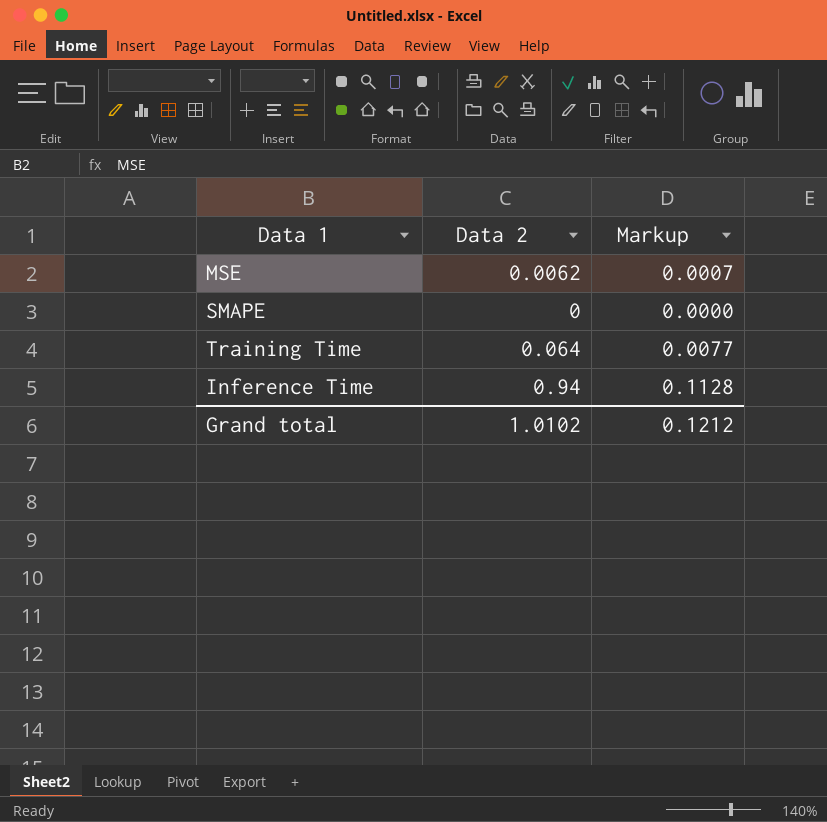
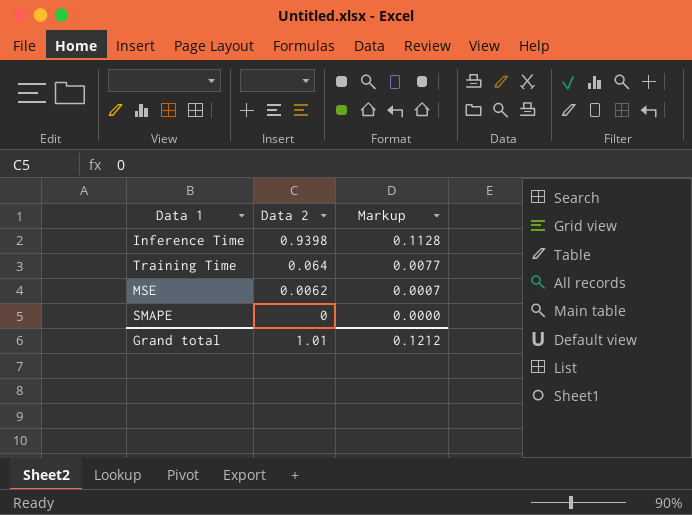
row order: none -> Data 2 descending
Inference Time | Data 2: 0.94 -> 0.9398
Grand total | Data 2: 1.0102 -> 1.01

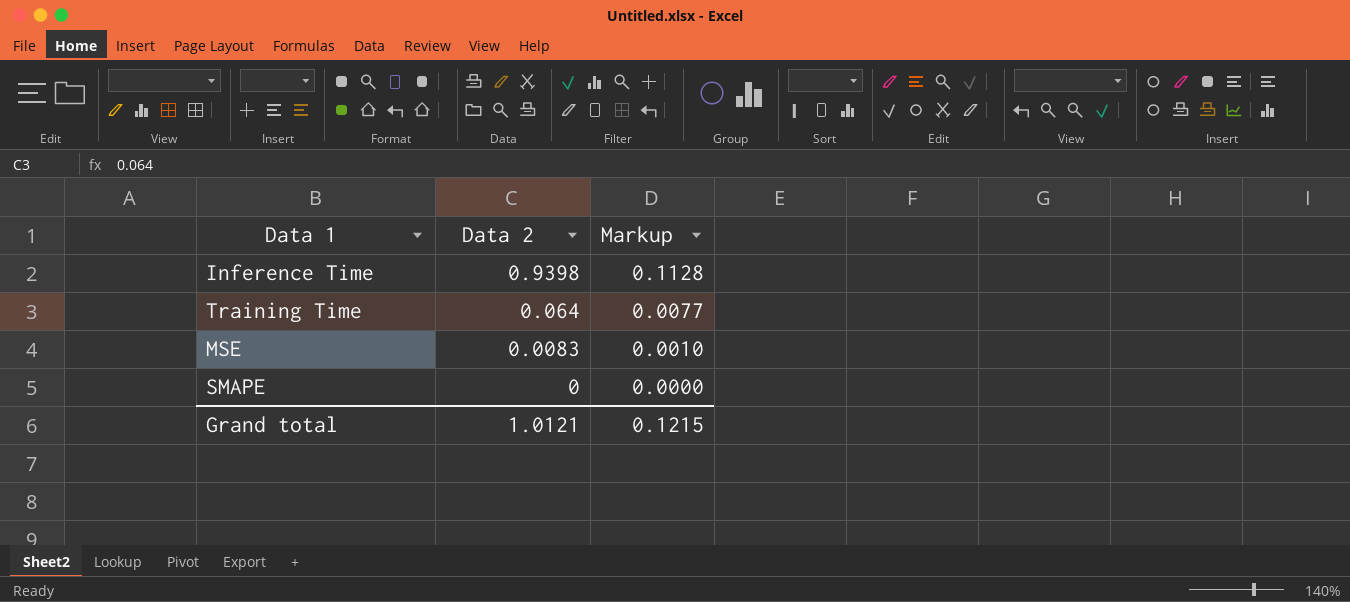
MSE | Data 2: 0.0062 -> 0.0083
MSE | Markup: 0.0007 -> 0.0010
Grand total | Data 2: 1.01 -> 1.0121
Grand total | Markup: 0.1212 -> 0.1215

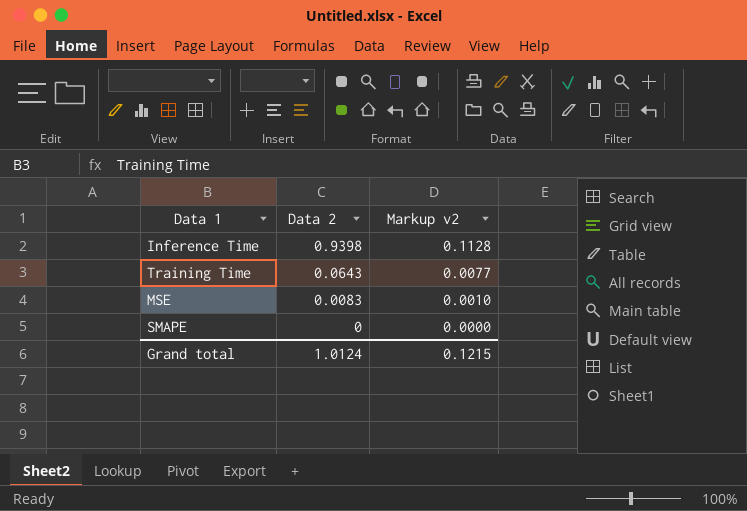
column name: Markup -> Markup v2
Training Time | Data 2: 0.064 -> 0.0643
Grand total | Data 2: 1.0121 -> 1.0124

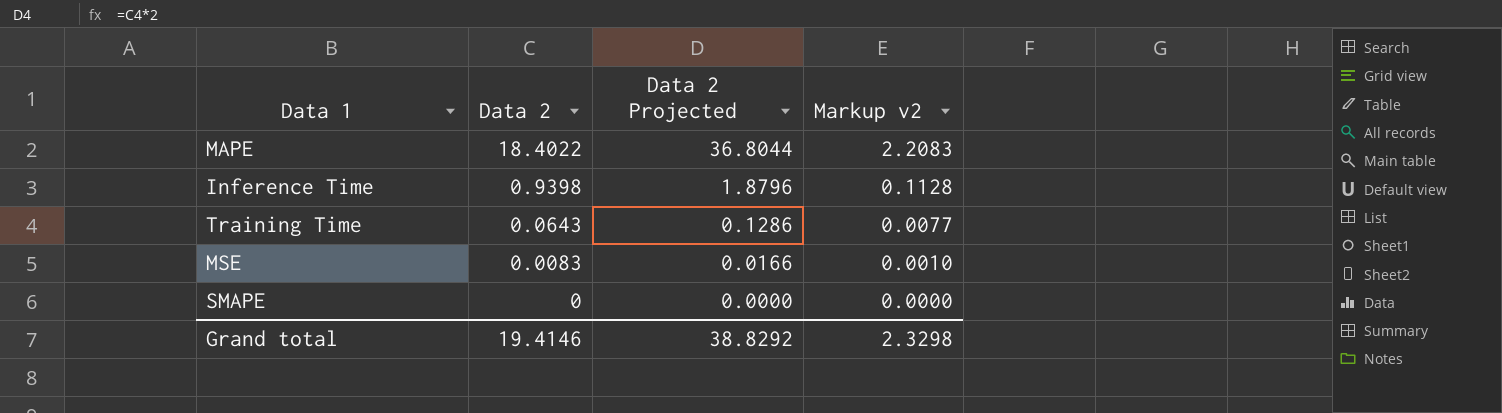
column Data 2 Projected | formula: none -> [Data 2] * 2
row MAPE: none -> 18.4022 | 36.8044 | 2.2083
Grand total | Data 2: 1.0124 -> 19.4146
Grand total | Markup v2: 0.1215 -> 2.3298

